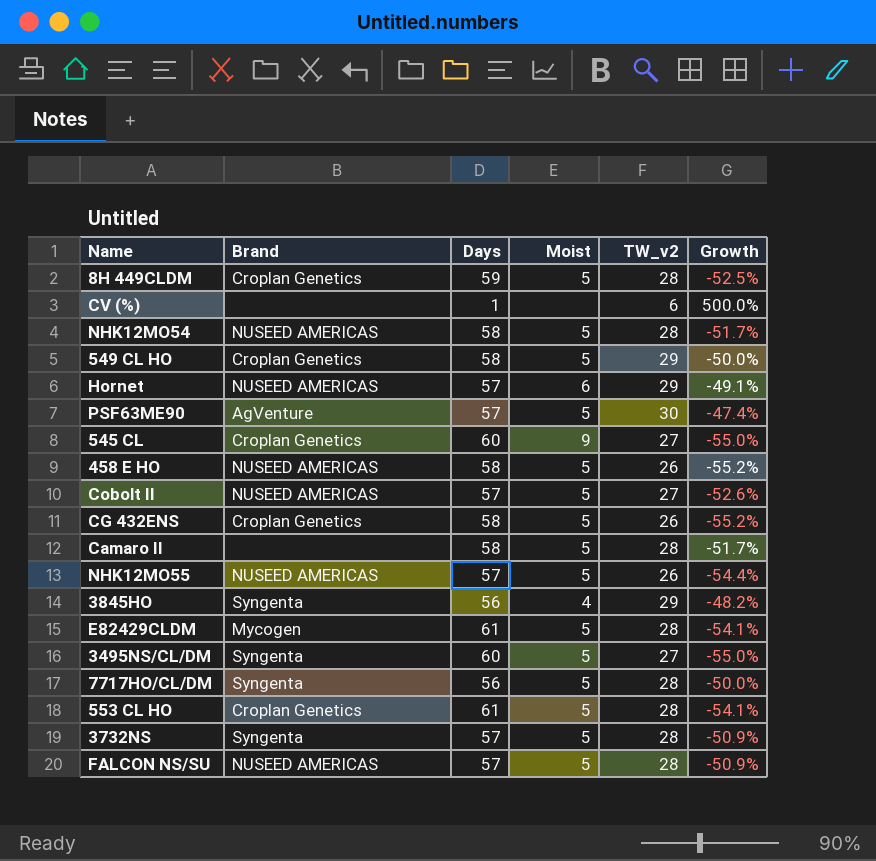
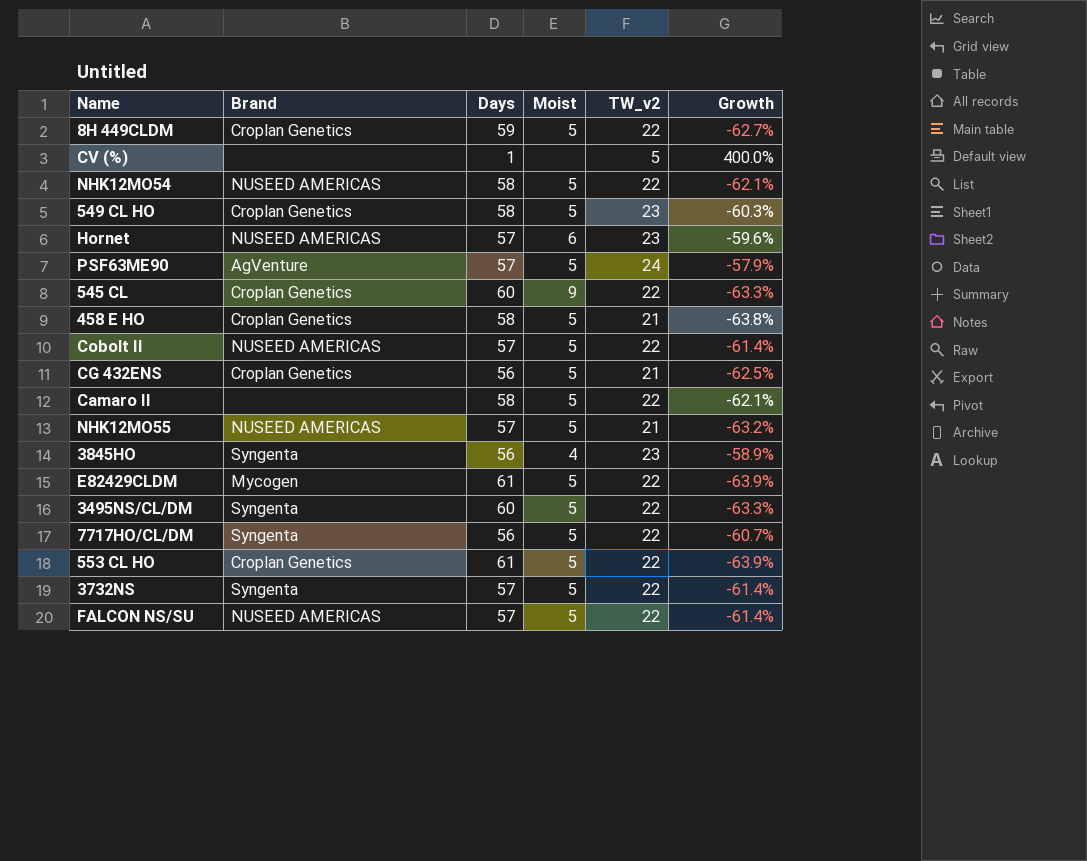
8H 449CLDM | TW_v2: 28 -> 22
8H 449CLDM | Growth: -52.5% -> -62.7%
CV (%) | TW_v2: 6 -> 5
CV (%) | Growth: 500.0% -> 400.0%
NHK12MO54 | TW_v2: 28 -> 22
NHK12MO54 | Growth: -51.7% -> -62.1%
549 CL HO | TW_v2: 29 -> 23
549 CL HO | Growth: -50.0% -> -60.3%
Hornet | TW_v2: 29 -> 23
Hornet | Growth: -49.1% -> -59.6%
PSF63ME90 | TW_v2: 30 -> 24
PSF63ME90 | Growth: -47.4% -> -57.9%
545 CL | TW_v2: 27 -> 22
545 CL | Growth: -55.0% -> -63.3%
458 E HO | Brand: NUSEED AMERICAS -> Croplan Genetics
458 E HO | TW_v2: 26 -> 21
458 E HO | Growth: -55.2% -> -63.8%
Cobolt II | TW_v2: 27 -> 22
Cobolt II | Growth: -52.6% -> -61.4%
CG 432ENS | Days: 58 -> 56
CG 432ENS | TW_v2: 26 -> 21
CG 432ENS | Growth: -55.2% -> -62.5%
Camaro II | TW_v2: 28 -> 22
Camaro II | Growth: -51.7% -> -62.1%
NHK12MO55 | TW_v2: 26 -> 21
NHK12MO55 | Growth: -54.4% -> -63.2%
3845HO | TW_v2: 29 -> 23
3845HO | Growth: -48.2% -> -58.9%
E82429CLDM | TW_v2: 28 -> 22
E82429CLDM | Growth: -54.1% -> -63.9%
3495NS/CL/DM | TW_v2: 27 -> 22
3495NS/CL/DM | Growth: -55.0% -> -63.3%
7717HO/CL/DM | TW_v2: 28 -> 22
7717HO/CL/DM | Growth: -50.0% -> -60.7%
553 CL HO | TW_v2: 28 -> 22
553 CL HO | Growth: -54.1% -> -63.9%
3732NS | TW_v2: 28 -> 22
3732NS | Growth: -50.9% -> -61.4%
FALCON NS/SU | TW_v2: 28 -> 22
FALCON NS/SU | Growth: -50.9% -> -61.4%

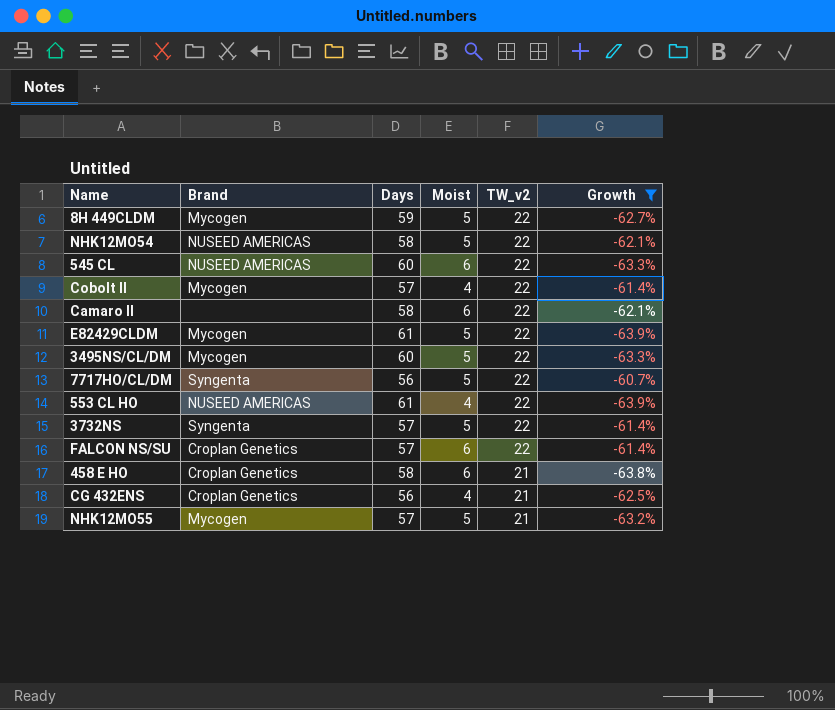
filter: none -> Growth <= -60.7%
row order: none -> TW_v2 descending
8H 449CLDM | Brand: Croplan Genetics -> Mycogen
545 CL | Brand: Croplan Genetics -> NUSEED AMERICAS
545 CL | Moist: 9 -> 6
Cobolt II | Brand: NUSEED AMERICAS -> Mycogen
Cobolt II | Moist: 5 -> 4
Camaro II | Moist: 5 -> 6
3495NS/CL/DM | Brand: Syngenta -> Mycogen
553 CL HO | Brand: Croplan Genetics -> NUSEED AMERICAS
553 CL HO | Moist: 5 -> 4
FALCON NS/SU | Brand: NUSEED AMERICAS -> Croplan Genetics
FALCON NS/SU | Moist: 5 -> 6
458 E HO | Moist: 5 -> 6
CG 432ENS | Moist: 5 -> 4
NHK12MO55 | Brand: NUSEED AMERICAS -> Mycogen

